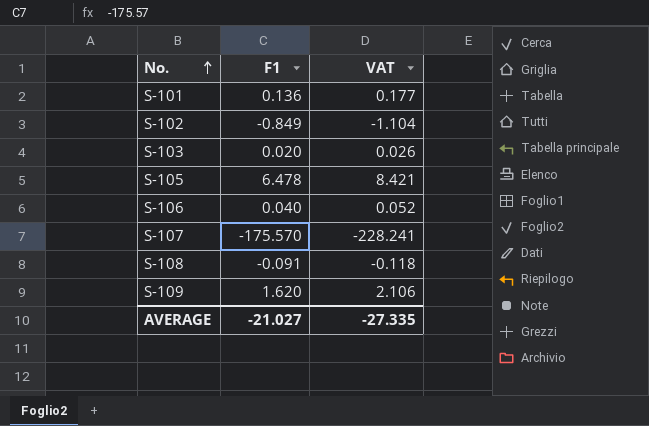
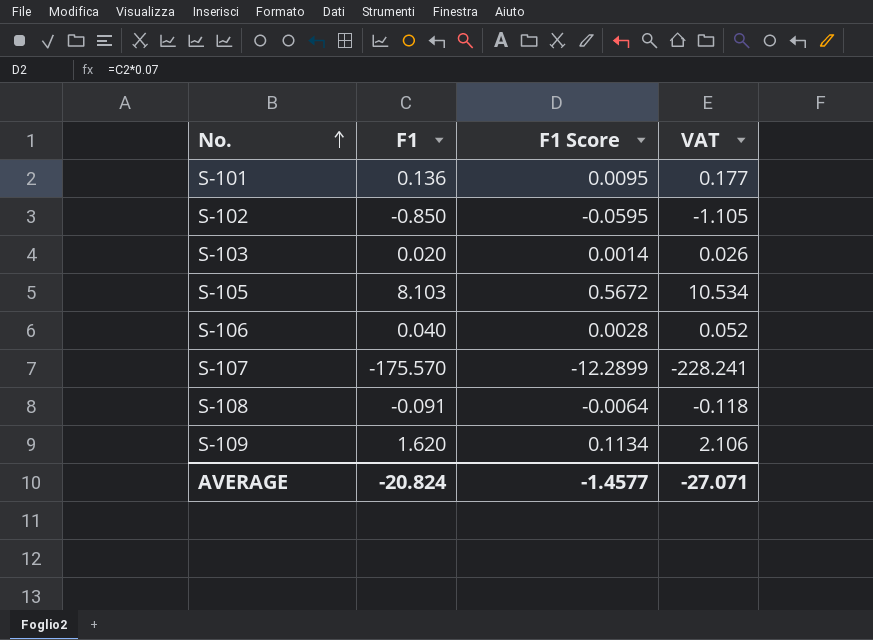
column F1 Score | formula: none -> [F1] * 0.07
S-102 | F1: -0.849 -> -0.850
S-102 | VAT: -1.104 -> -1.105
S-105 | F1: 6.478 -> 8.103
S-105 | VAT: 8.421 -> 10.534
AVERAGE | F1: -21.027 -> -20.824
AVERAGE | VAT: -27.335 -> -27.071

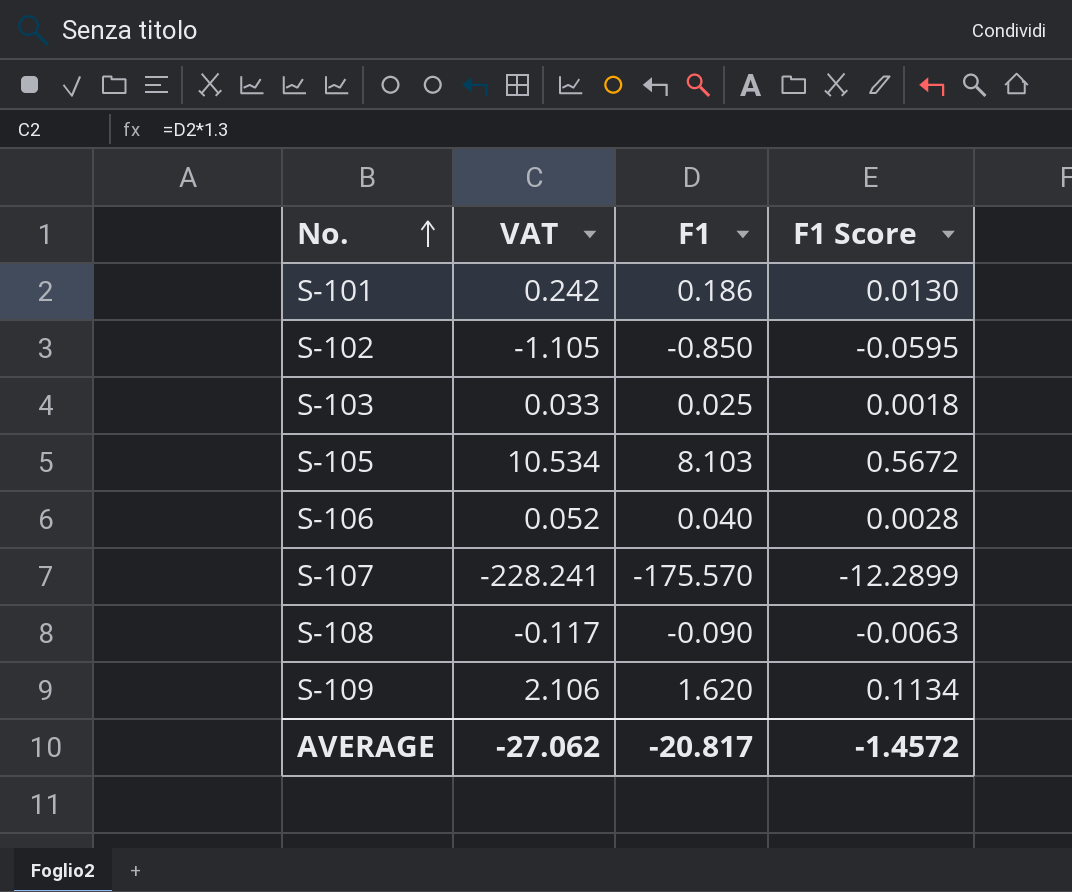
column VAT | position: 4 -> 2
S-101 | VAT: 0.177 -> 0.242
S-101 | F1: 0.136 -> 0.186
S-101 | F1 Score: 0.0095 -> 0.0130
S-103 | VAT: 0.026 -> 0.033
S-103 | F1: 0.020 -> 0.025
S-103 | F1 Score: 0.0014 -> 0.0018
S-108 | VAT: -0.118 -> -0.117
S-108 | F1: -0.091 -> -0.090
S-108 | F1 Score: -0.0064 -> -0.0063
AVERAGE | VAT: -27.071 -> -27.062
AVERAGE | F1: -20.824 -> -20.817
AVERAGE | F1 Score: -1.4577 -> -1.4572

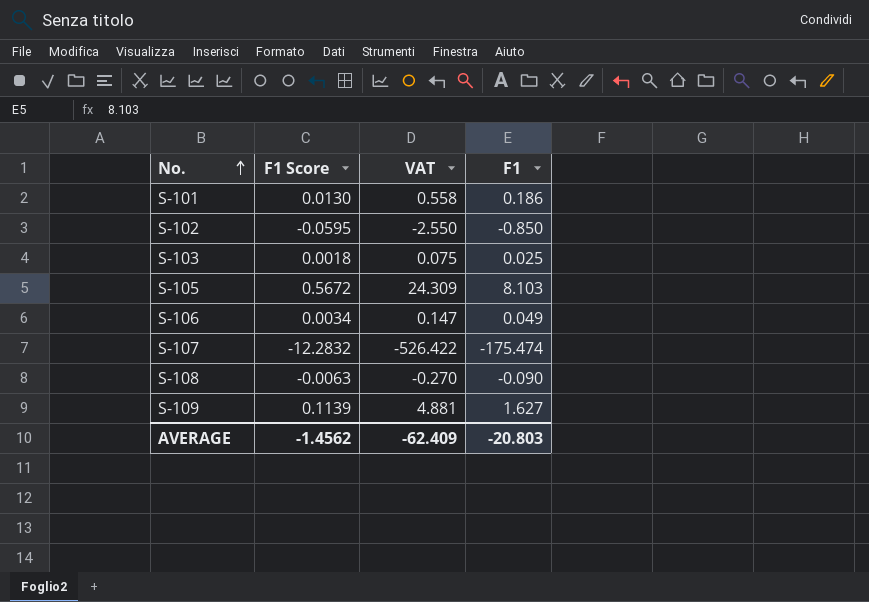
column F1 Score | position: 4 -> 2
column VAT | formula: [F1] * 1.3 -> [F1] * 3
S-106 | F1 Score: 0.0028 -> 0.0034
S-106 | F1: 0.040 -> 0.049
S-107 | F1 Score: -12.2899 -> -12.2832
S-107 | F1: -175.570 -> -175.474
S-109 | F1 Score: 0.1134 -> 0.1139
S-109 | F1: 1.620 -> 1.627
AVERAGE | F1 Score: -1.4572 -> -1.4562
AVERAGE | VAT: -27.062 -> -62.409
AVERAGE | F1: -20.817 -> -20.803

